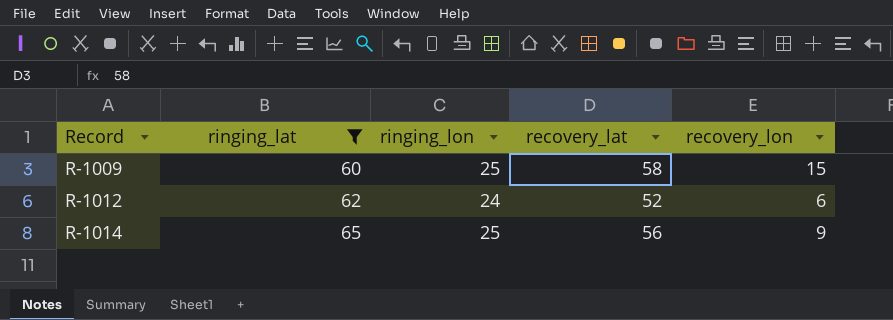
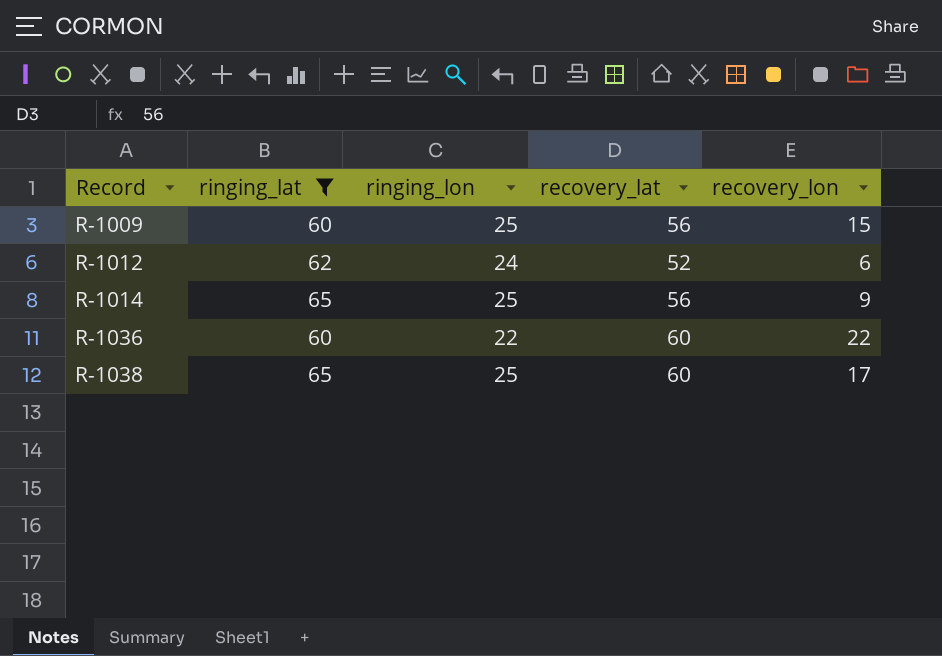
R-1009 | recovery_lat: 58 -> 56
row R-1036: none -> 60 | 22 | 60 | 22
row R-1038: none -> 65 | 25 | 60 | 17

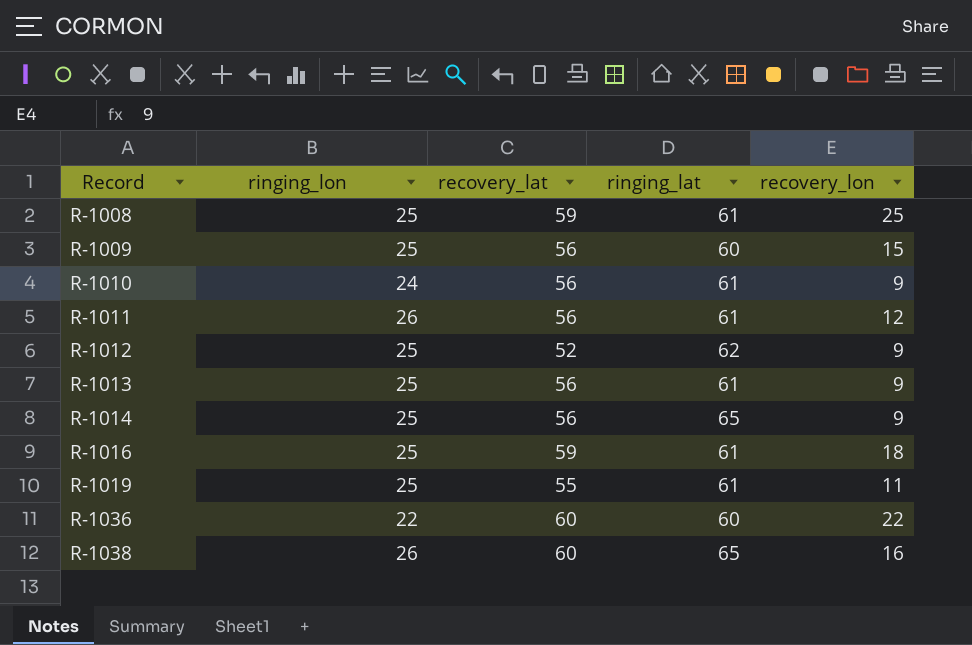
filter: ringing_lat != 61 -> none
column ringing_lat | position: 2 -> 4
R-1012 | ringing_lon: 24 -> 25
R-1012 | recovery_lon: 6 -> 9
R-1038 | ringing_lon: 25 -> 26
R-1038 | recovery_lon: 17 -> 16

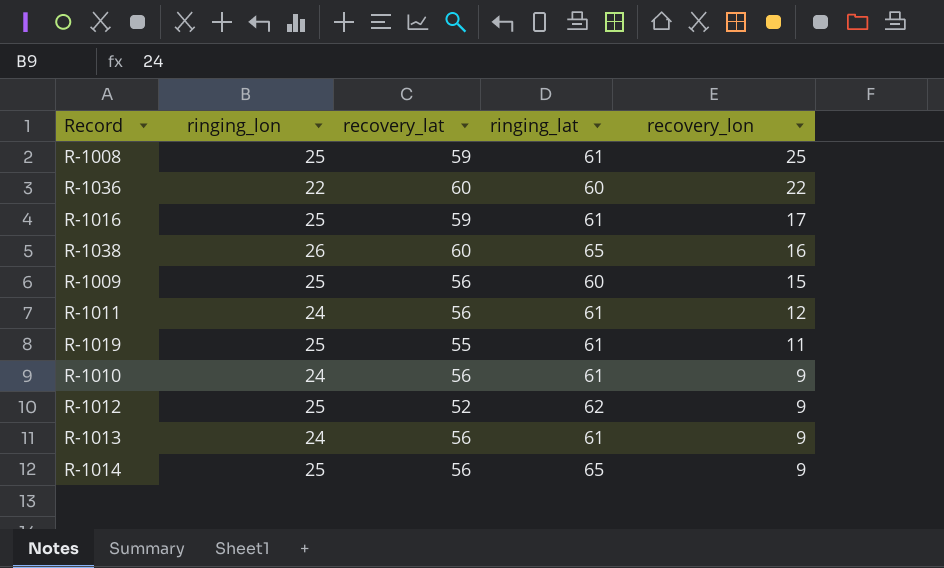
row order: Record ascending -> recovery_lon descending
R-1016 | recovery_lon: 18 -> 17
R-1011 | ringing_lon: 26 -> 24
R-1013 | ringing_lon: 25 -> 24

